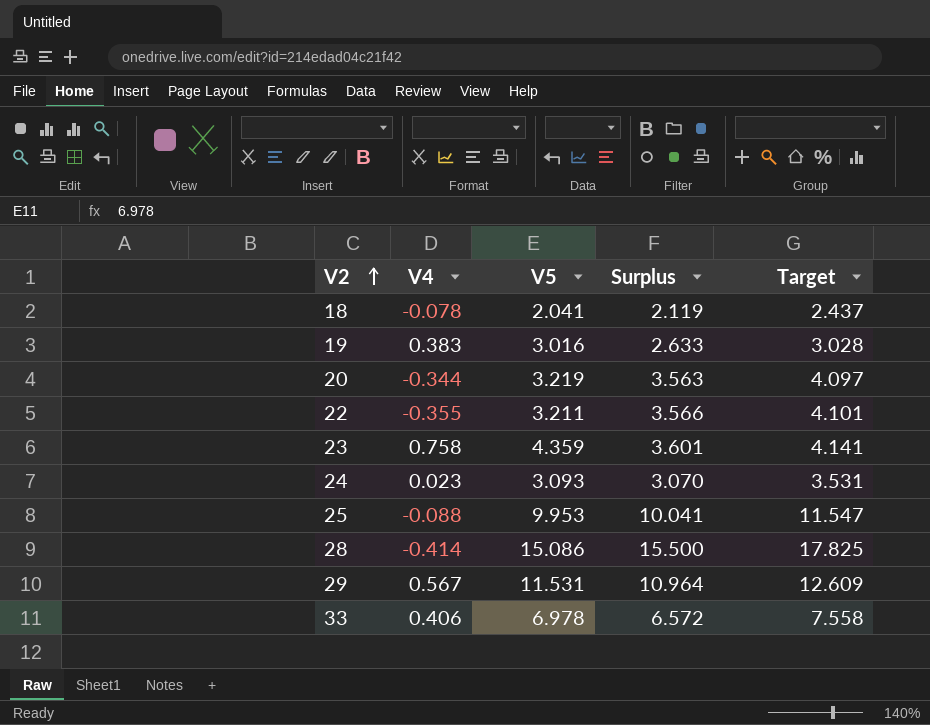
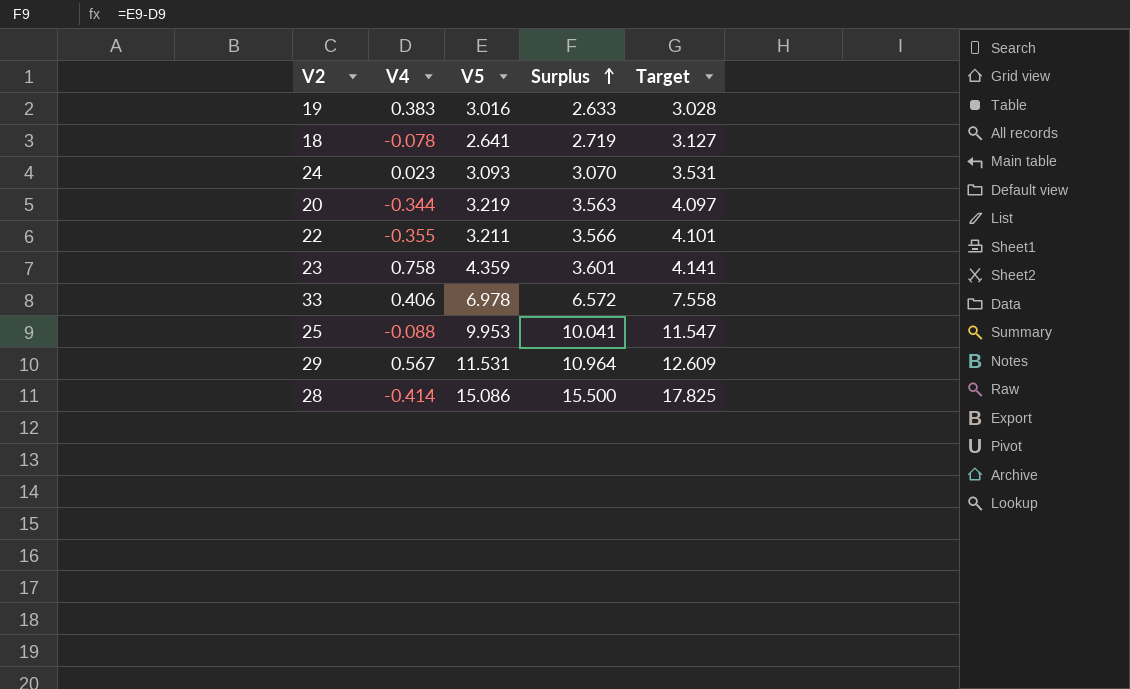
row order: V2 ascending -> Surplus ascending
18 | V5: 2.041 -> 2.641
18 | Surplus: 2.119 -> 2.719
18 | Target: 2.437 -> 3.127

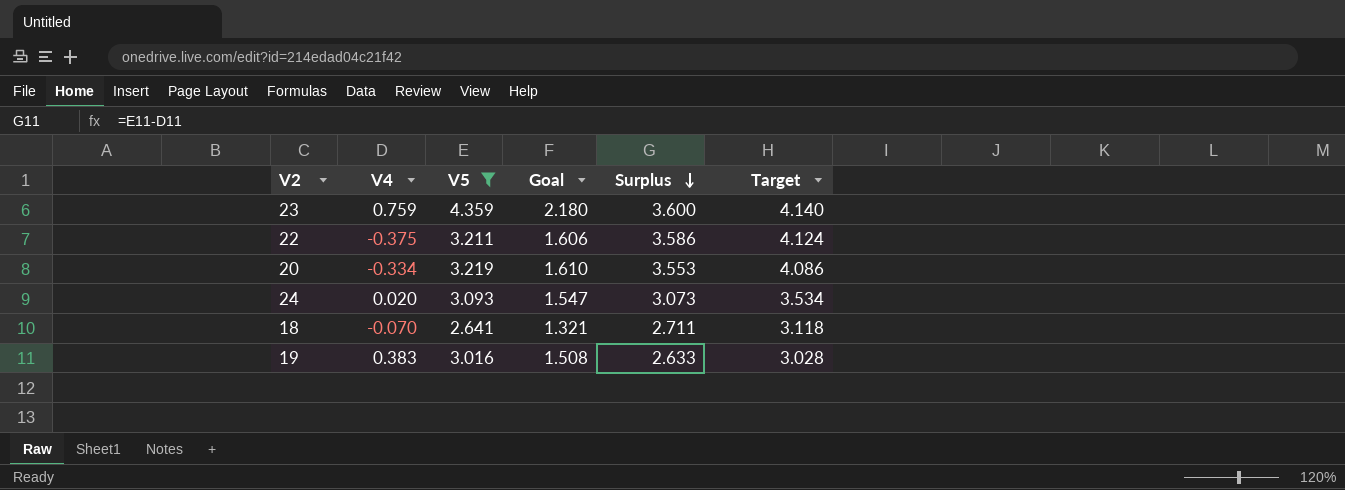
filter: none -> V5 <= 4.359
row order: Surplus ascending -> Surplus descending
column Goal | formula: none -> [V5] * 0.5
23 | V4: 0.758 -> 0.759
23 | Surplus: 3.601 -> 3.600
23 | Target: 4.141 -> 4.140
22 | V4: -0.355 -> -0.375
22 | Surplus: 3.566 -> 3.586
22 | Target: 4.101 -> 4.124
20 | V4: -0.344 -> -0.334
20 | Surplus: 3.563 -> 3.553
20 | Target: 4.097 -> 4.086
24 | V4: 0.023 -> 0.020
24 | Surplus: 3.070 -> 3.073
24 | Target: 3.531 -> 3.534
18 | V4: -0.078 -> -0.070
18 | Surplus: 2.719 -> 2.711
18 | Target: 3.127 -> 3.118

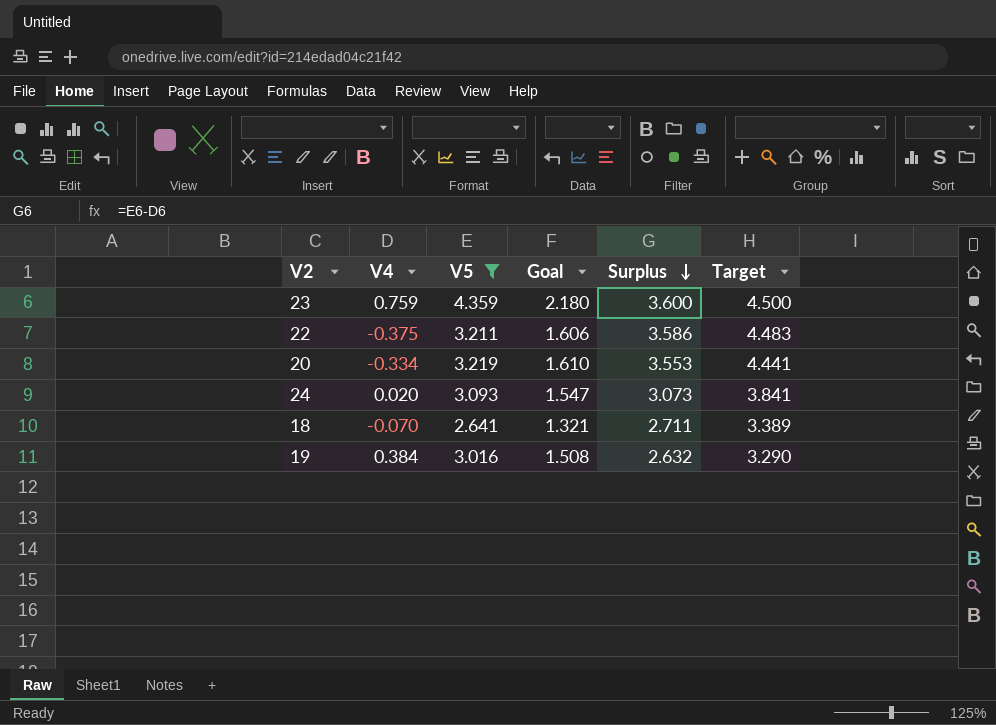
column Target | formula: [Surplus] * 1.15 -> [Surplus] * 1.25
19 | V4: 0.383 -> 0.384
19 | Surplus: 2.633 -> 2.632

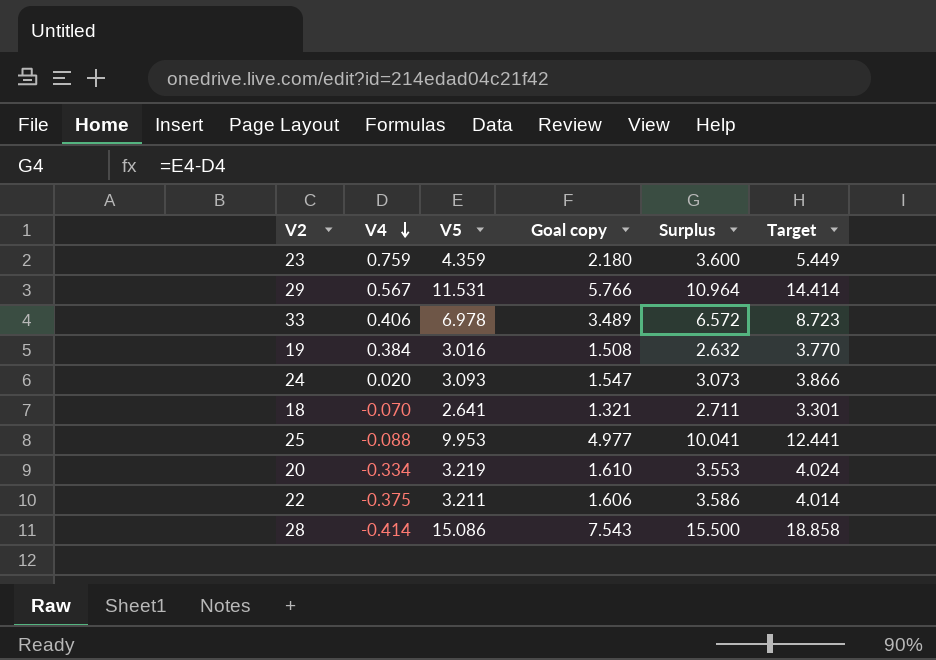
filter: V5 <= 4.359 -> none
row order: Surplus descending -> V4 descending
column name: Goal -> Goal copy
column Target | formula: [Surplus] * 1.25 -> [V5] * 1.25

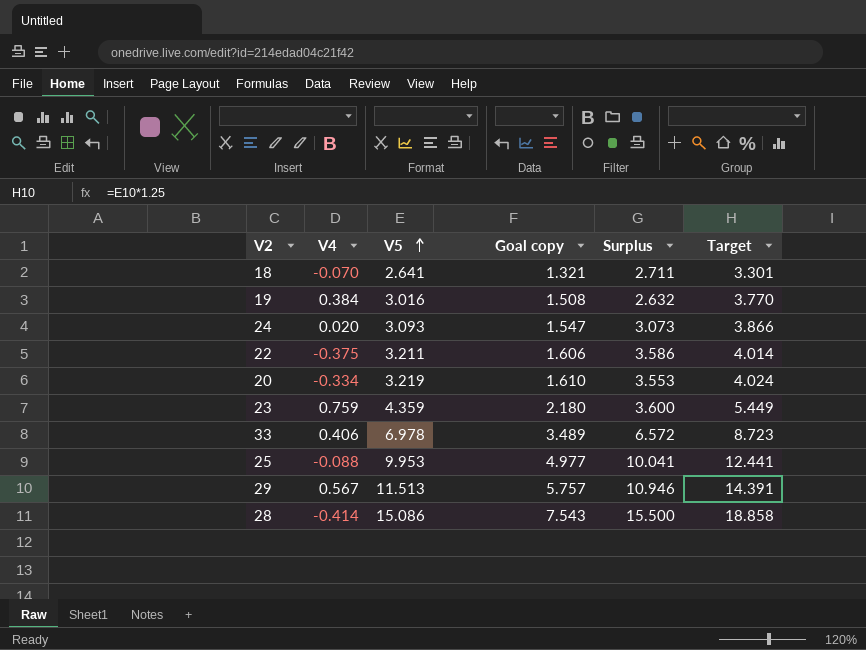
row order: V4 descending -> V5 ascending
29 | V5: 11.531 -> 11.513
29 | Goal copy: 5.766 -> 5.757
29 | Surplus: 10.964 -> 10.946
29 | Target: 14.414 -> 14.391

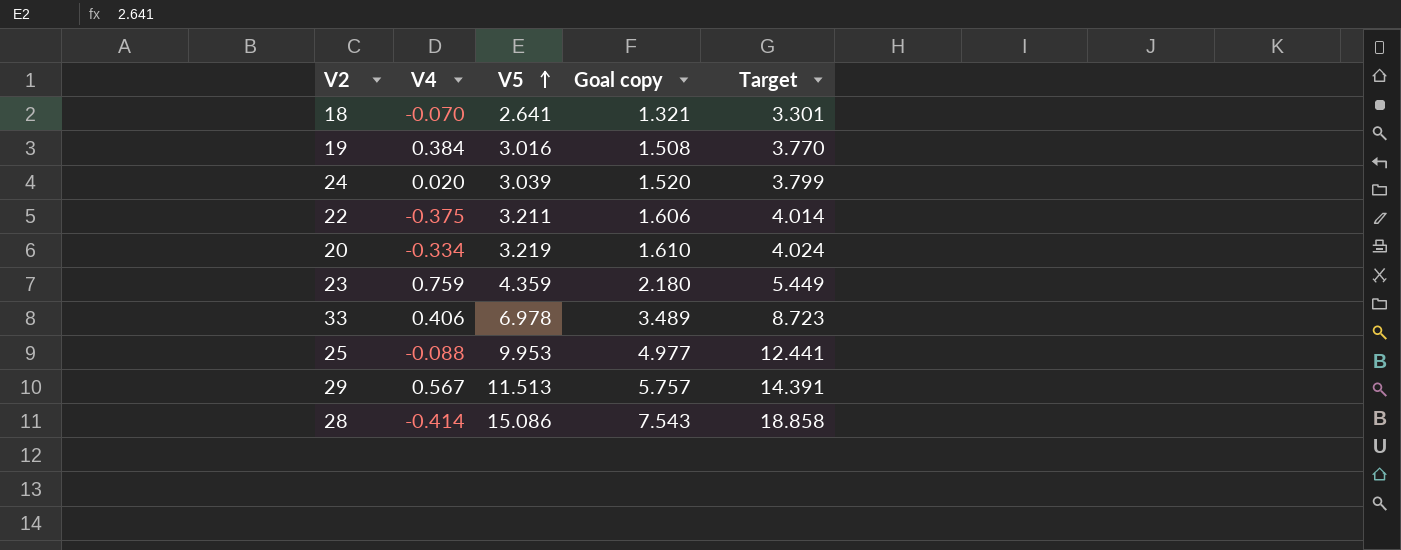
column Surplus | formula: [V5] - [V4] -> none
24 | V5: 3.093 -> 3.039
24 | Goal copy: 1.547 -> 1.520
24 | Target: 3.866 -> 3.799

